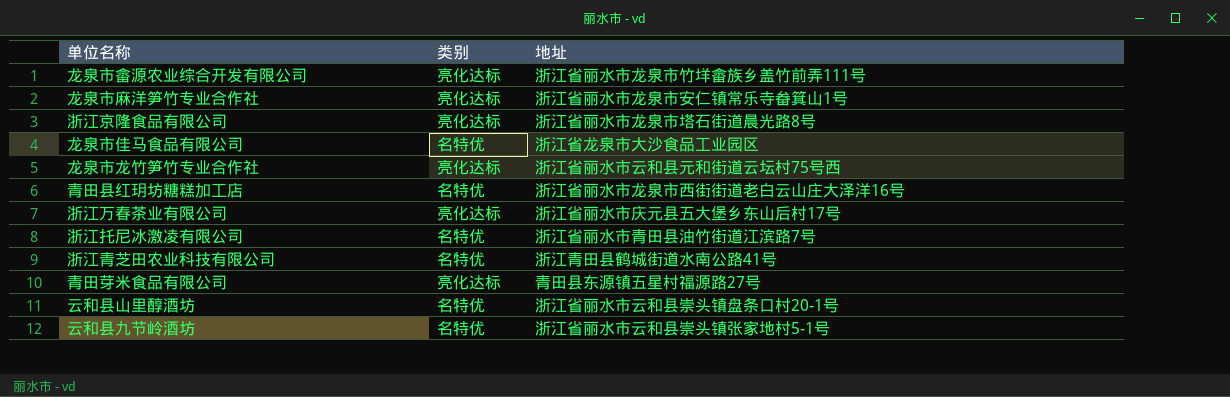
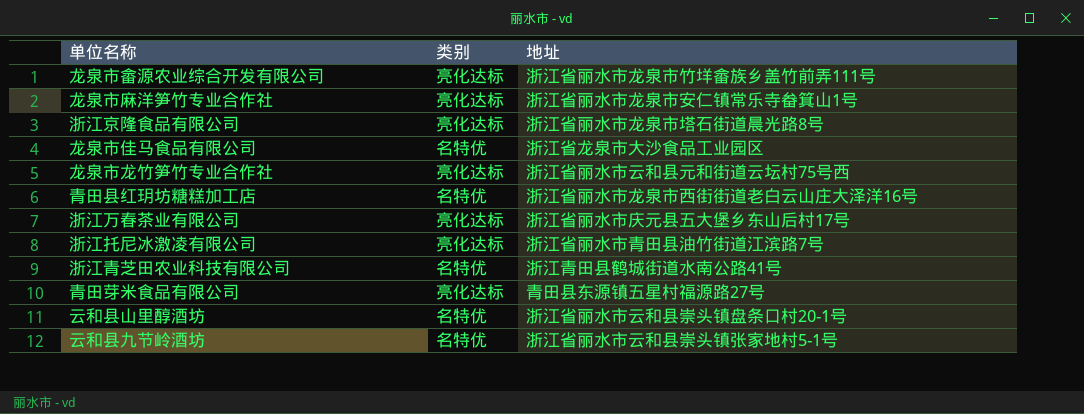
浙江托尼冰激凌有限公司 | 类别: 名特优 -> 亮化达标

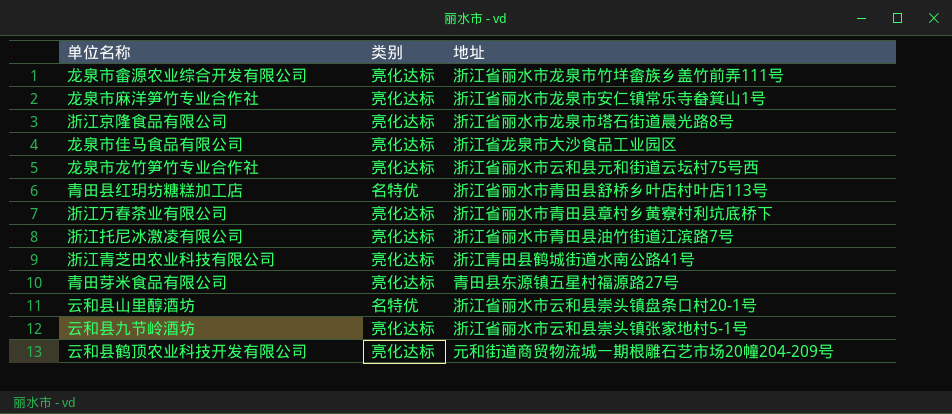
龙泉市佳马食品有限公司 | 类别: 名特优 -> 亮化达标
青田县红玥坊糖糕加工店 | 地址: 浙江省丽水市龙泉市西街街道老白云山庄大泽洋16号 -> 浙江省丽水市青田县舒桥乡叶店村叶店113号
浙江万春茶业有限公司 | 地址: 浙江省丽水市庆元县五大堡乡东山后村17号 -> 浙江省丽水市青田县章村乡黄寮村利坑底桥下
浙江青芝田农业科技有限公司 | 类别: 名特优 -> 亮化达标
云和县九节岭酒坊 | 类别: 名特优 -> 亮化达标
row 云和县鹤顶农业科技开发有限公司: none -> 亮化达标 | 元和街道商贸物流城一期根雕石艺市场20幢204-209号

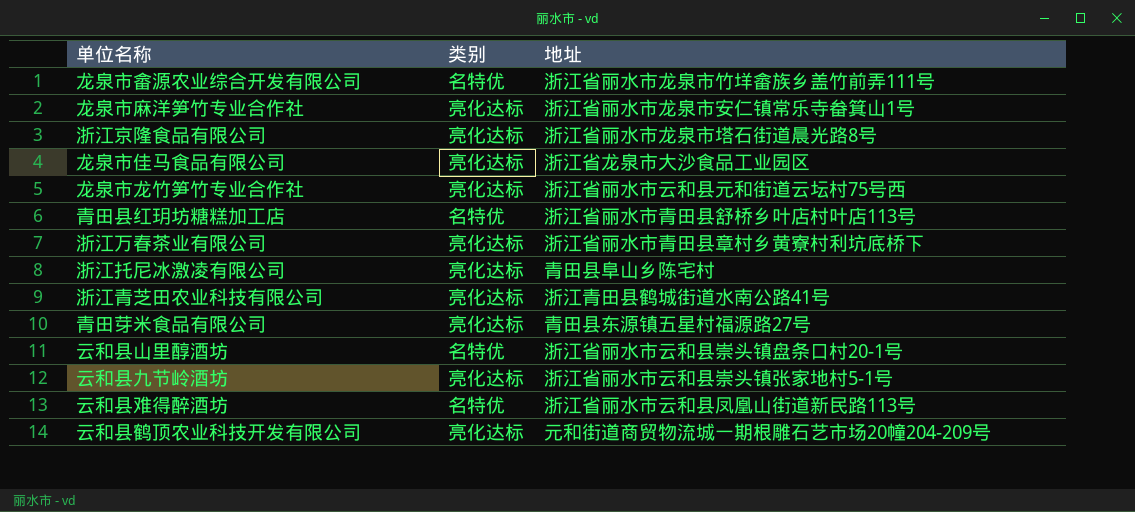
龙泉市畲源农业综合开发有限公司 | 类别: 亮化达标 -> 名特优
浙江托尼冰激凌有限公司 | 地址: 浙江省丽水市青田县油竹街道江滨路7号 -> 青田县阜山乡陈宅村
row 云和县难得醉酒坊: none -> 名特优 | 浙江省丽水市云和县凤凰山街道新民路113号

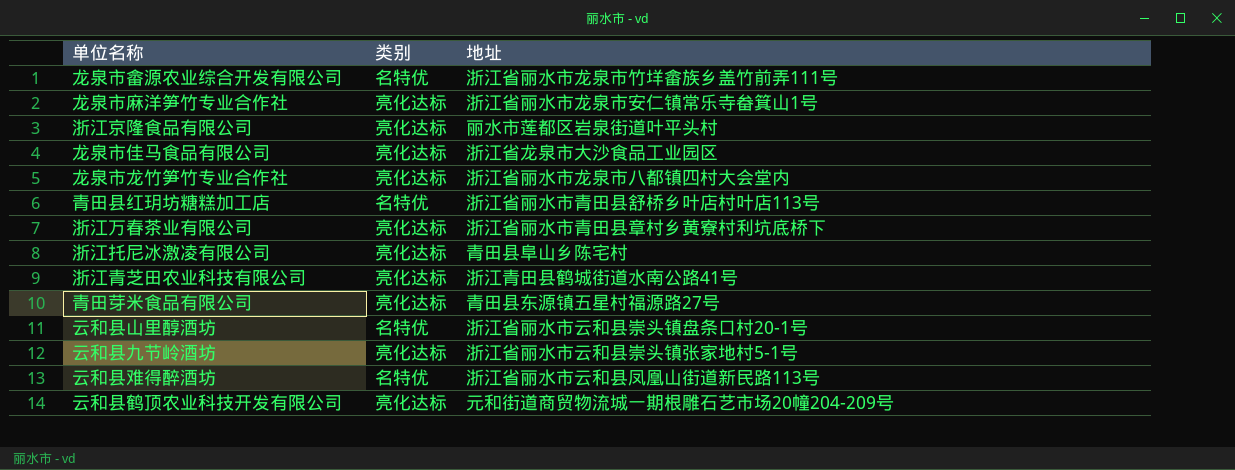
浙江京隆食品有限公司 | 地址: 浙江省丽水市龙泉市塔石街道晨光路8号 -> 丽水市莲都区岩泉街道叶平头村
龙泉市龙竹笋竹专业合作社 | 地址: 浙江省丽水市云和县元和街道云坛村75号西 -> 浙江省丽水市龙泉市八都镇四村大会堂内

